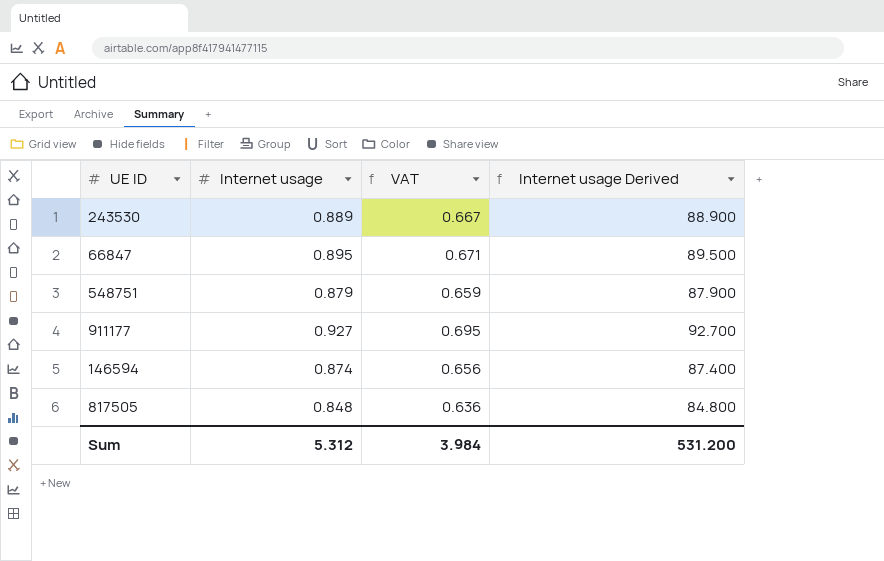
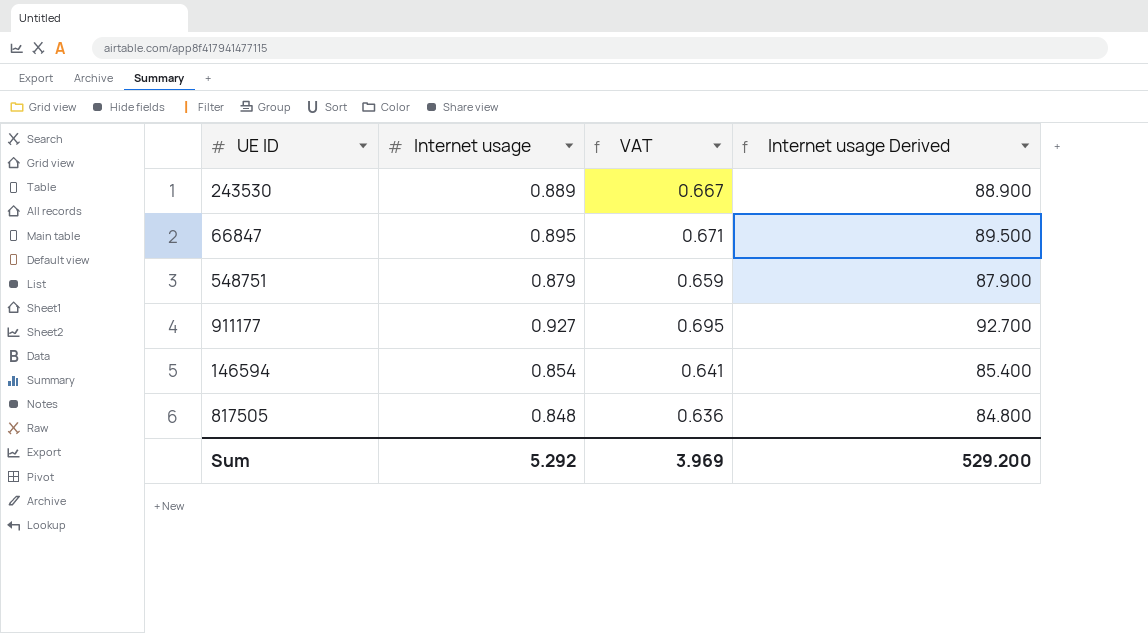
146594 | Internet usage: 0.874 -> 0.854
146594 | VAT: 0.656 -> 0.641
146594 | Internet usage Derived: 87.400 -> 85.400
Sum | Internet usage: 5.312 -> 5.292
Sum | VAT: 3.984 -> 3.969
Sum | Internet usage Derived: 531.200 -> 529.200

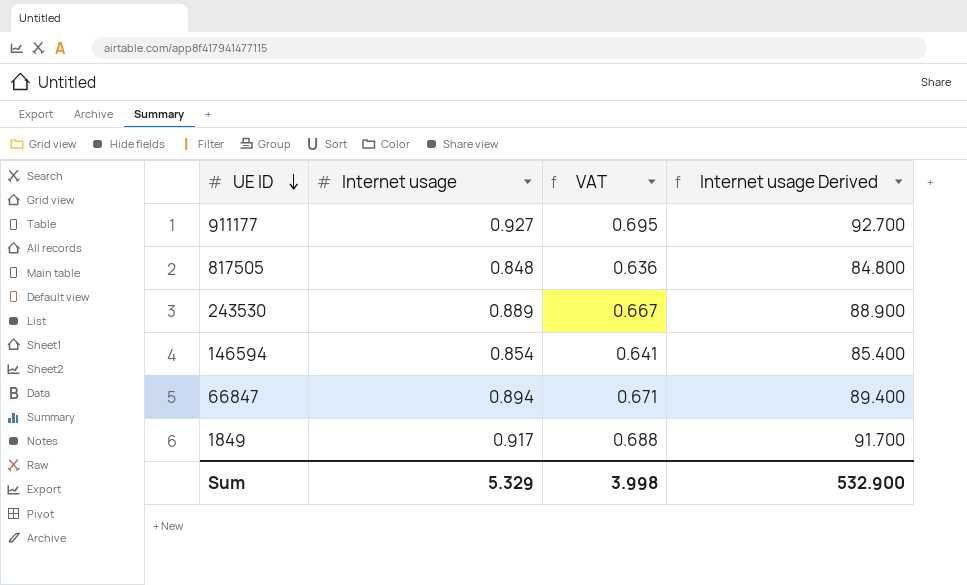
row order: none -> UE ID descending
row 548751: 0.879 | 0.659 | 87.900 -> none
66847 | Internet usage: 0.895 -> 0.894
66847 | Internet usage Derived: 89.500 -> 89.400
row 1849: none -> 0.917 | 0.688 | 91.700
Sum | Internet usage: 5.292 -> 5.329
Sum | VAT: 3.969 -> 3.998
Sum | Internet usage Derived: 529.200 -> 532.900

